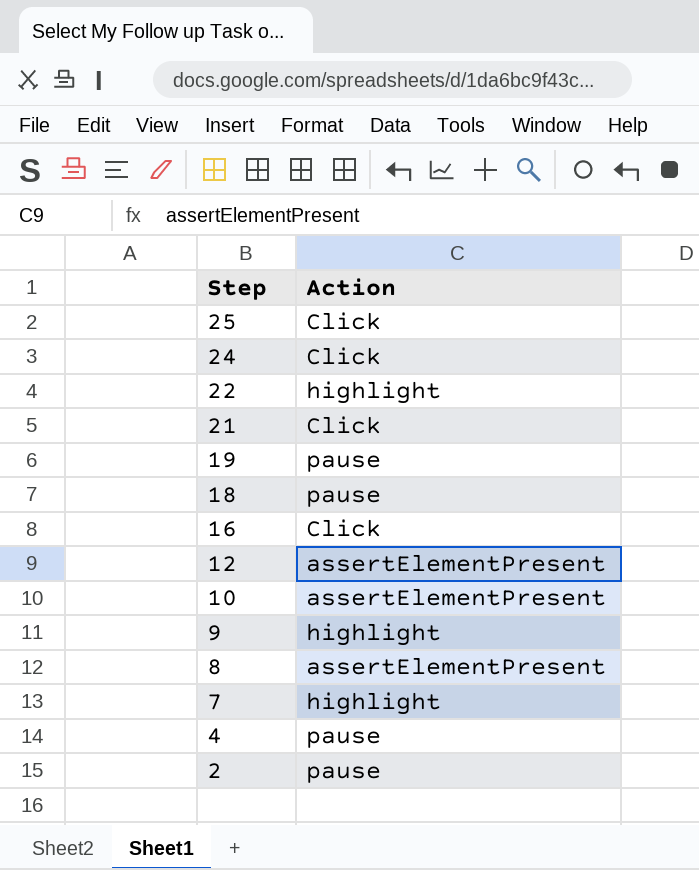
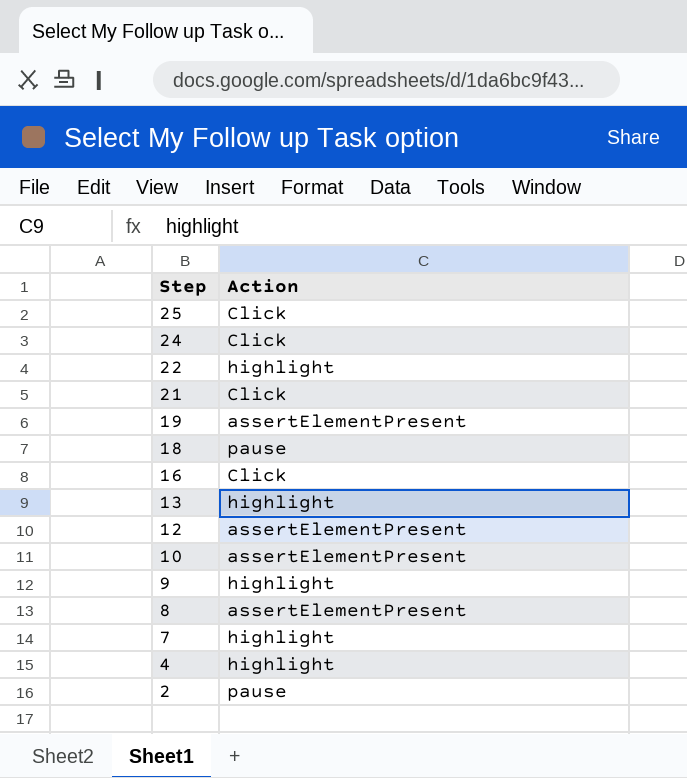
19 | Action: pause -> assertElementPresent
row 13: none -> highlight
4 | Action: pause -> highlight

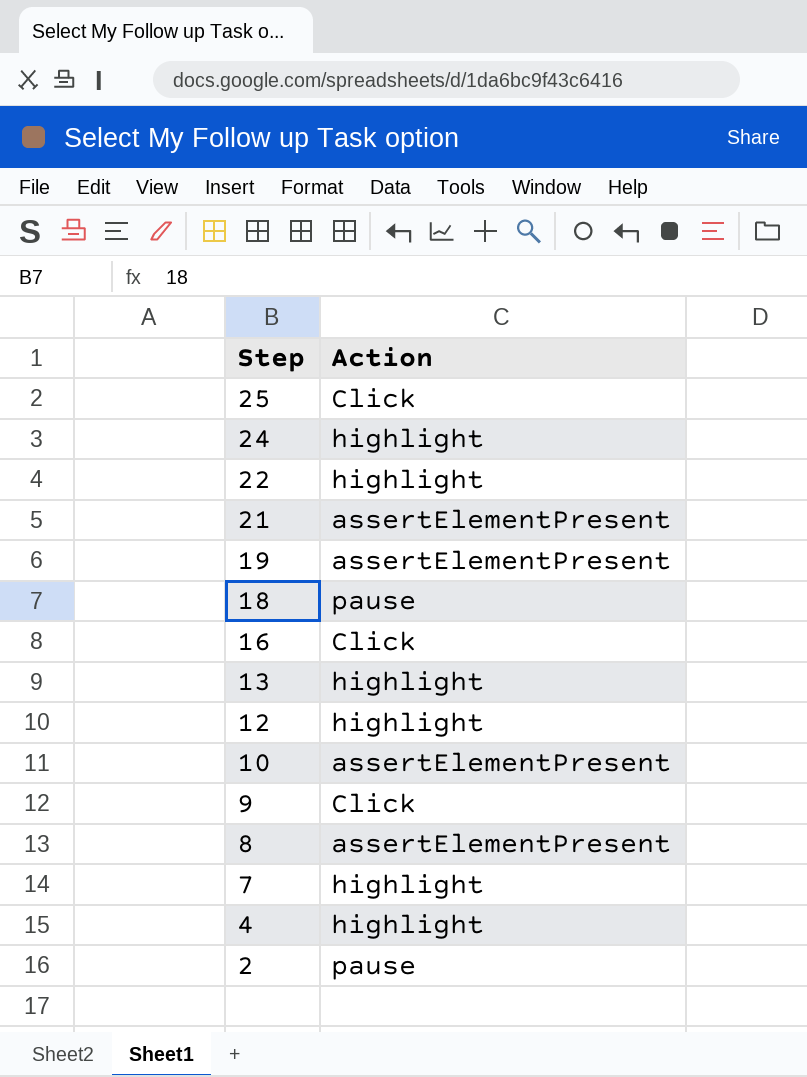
24 | Action: Click -> highlight
21 | Action: Click -> assertElementPresent
12 | Action: assertElementPresent -> highlight
9 | Action: highlight -> Click

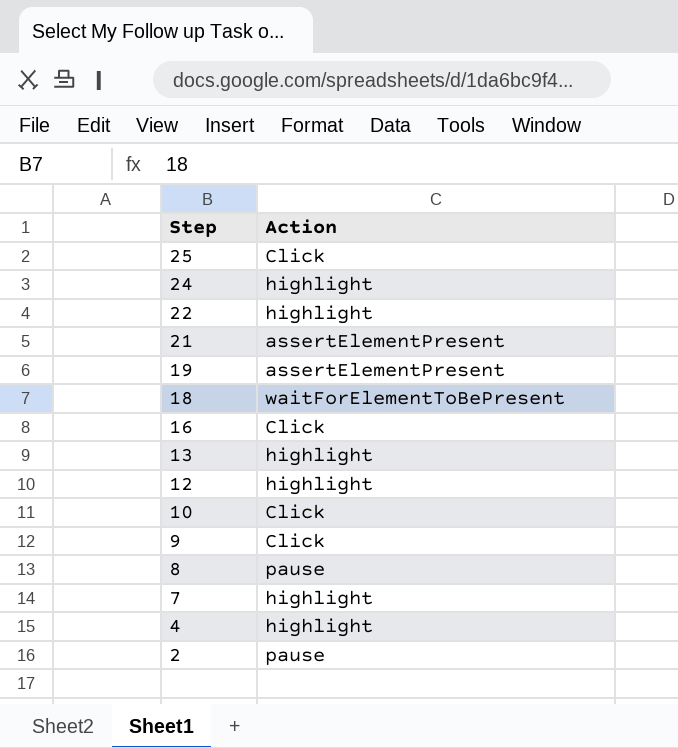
18 | Action: pause -> waitForElementToBePresent
10 | Action: assertElementPresent -> Click
8 | Action: assertElementPresent -> pause

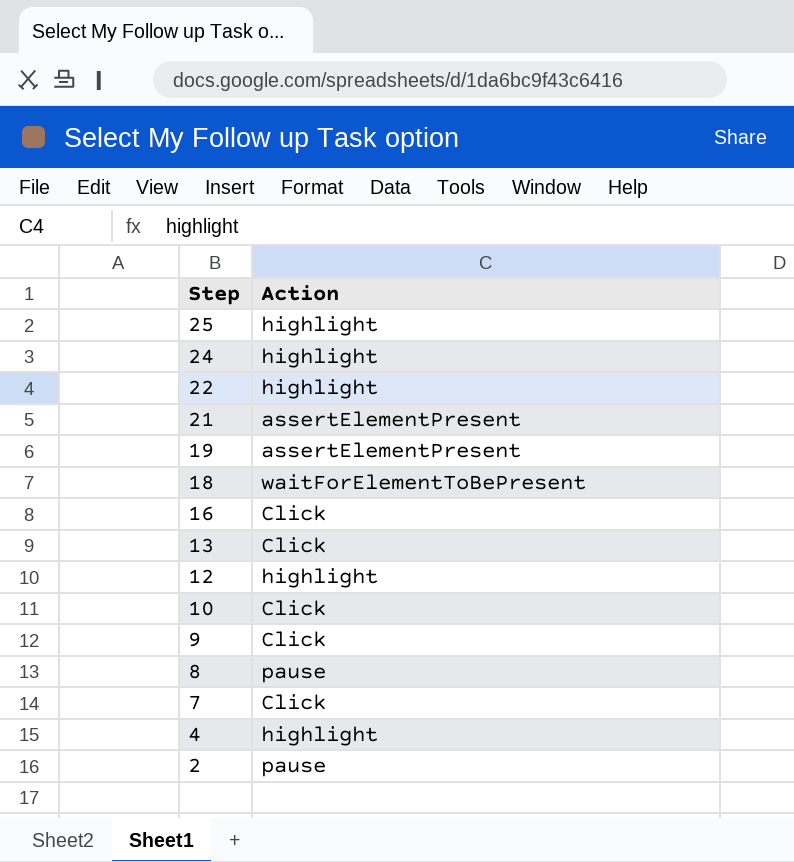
25 | Action: Click -> highlight
13 | Action: highlight -> Click
7 | Action: highlight -> Click

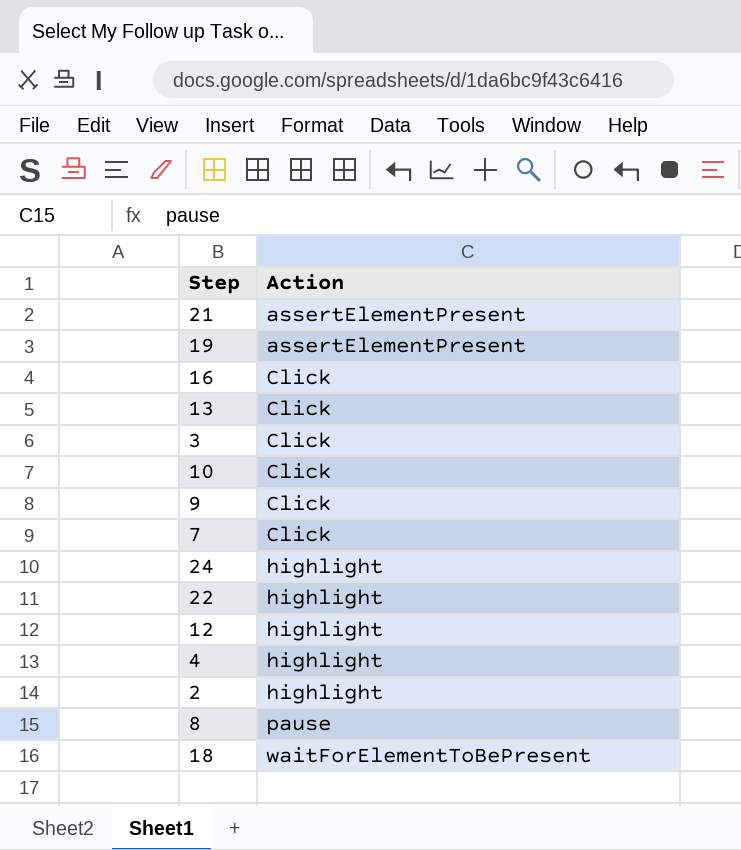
row order: Step descending -> Action ascending
row 25: highlight -> none
row 3: none -> Click
2 | Action: pause -> highlight

